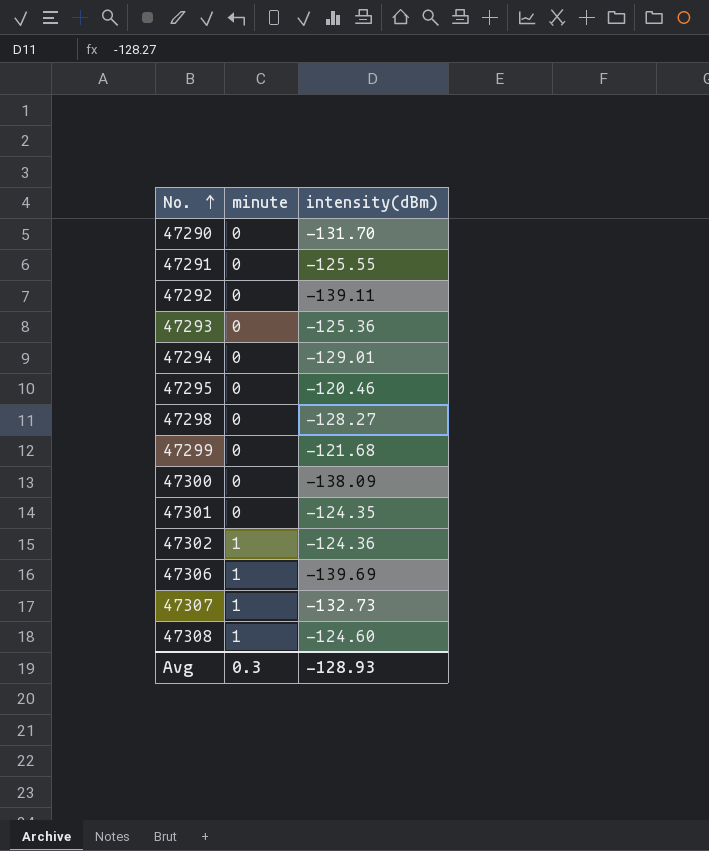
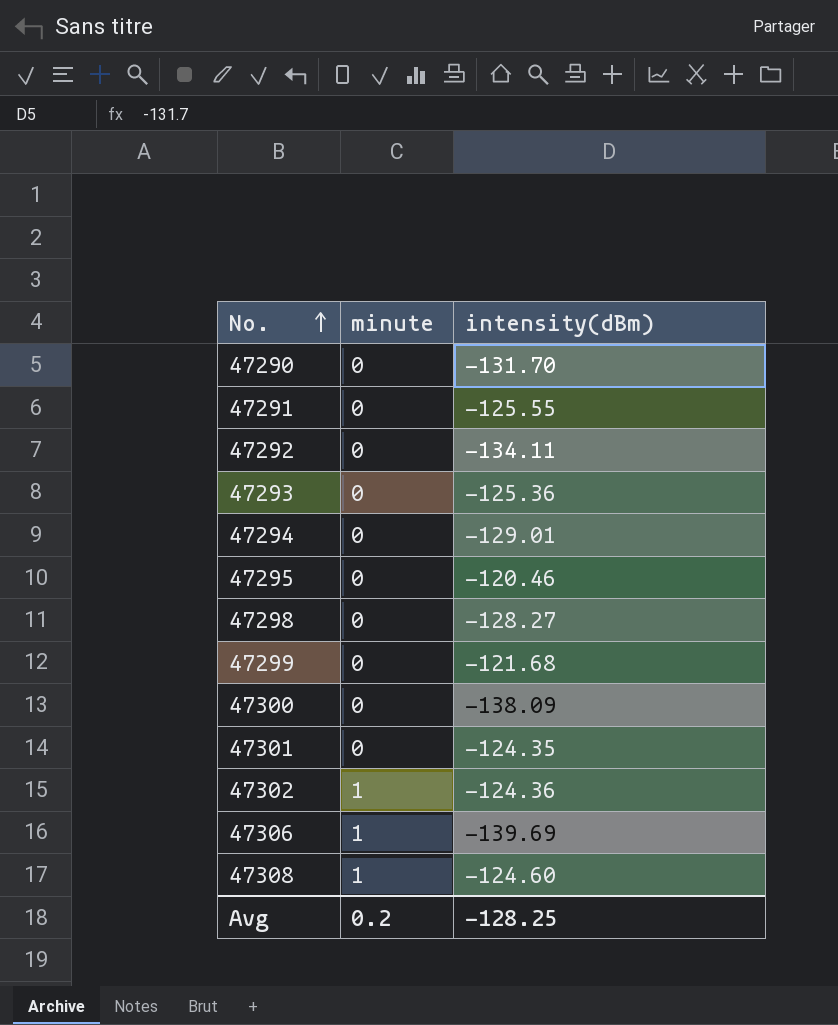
row 47307: 1 | -132.73 -> none
47292 | intensity(dBm): -139.11 -> -134.11
Avg | minute: 0.3 -> 0.2
Avg | intensity(dBm): -128.93 -> -128.25

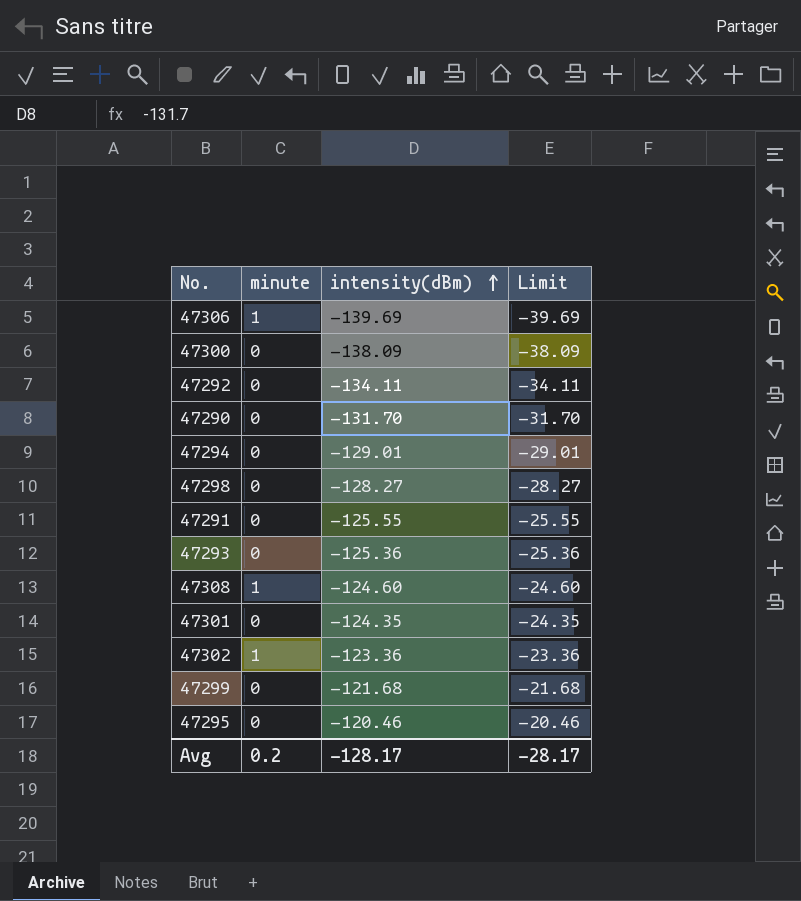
row order: No. ascending -> intensity(dBm) ascending
column Limit | formula: none -> [intensity(dBm)] + 100
47302 | intensity(dBm): -124.36 -> -123.36
Avg | intensity(dBm): -128.25 -> -128.17

